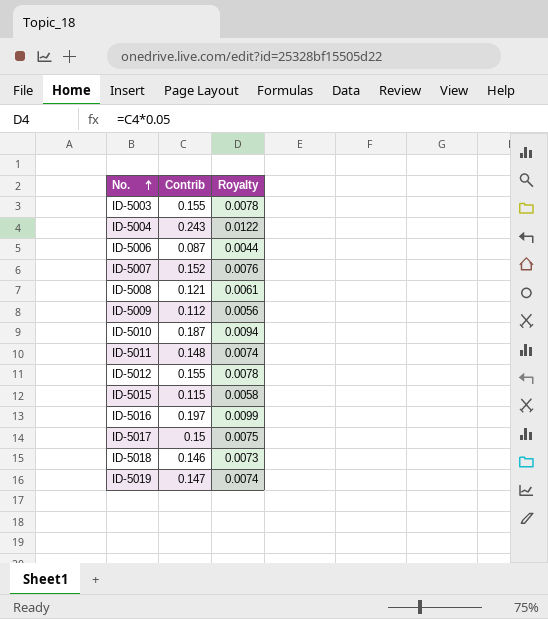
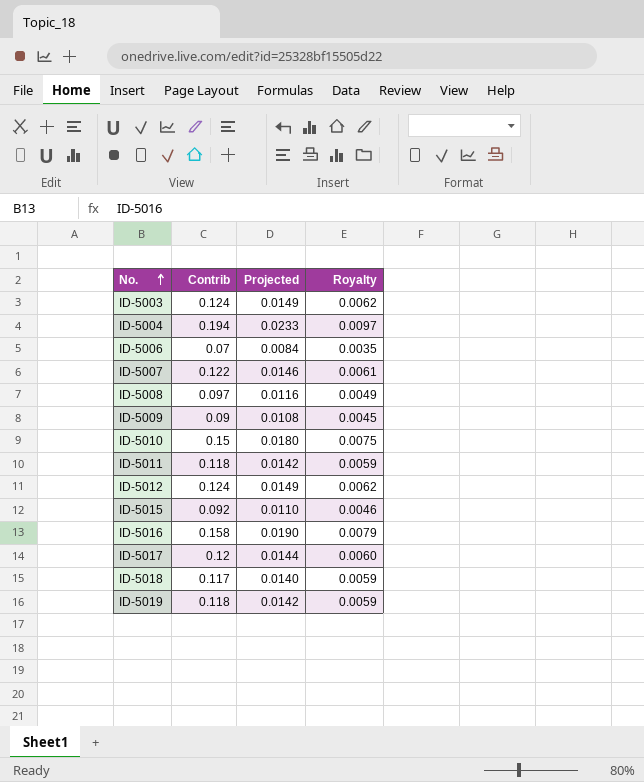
column Projected | formula: none -> [Contrib] * 0.12
ID-5003 | Contrib: 0.155 -> 0.124
ID-5003 | Royalty: 0.0078 -> 0.0062
ID-5004 | Contrib: 0.243 -> 0.194
ID-5004 | Royalty: 0.0122 -> 0.0097
ID-5006 | Contrib: 0.087 -> 0.07
ID-5006 | Royalty: 0.0044 -> 0.0035
ID-5007 | Contrib: 0.152 -> 0.122
ID-5007 | Royalty: 0.0076 -> 0.0061
ID-5008 | Contrib: 0.121 -> 0.097
ID-5008 | Royalty: 0.0061 -> 0.0049
ID-5009 | Contrib: 0.112 -> 0.09
ID-5009 | Royalty: 0.0056 -> 0.0045
ID-5010 | Contrib: 0.187 -> 0.15
ID-5010 | Royalty: 0.0094 -> 0.0075
ID-5011 | Contrib: 0.148 -> 0.118
ID-5011 | Royalty: 0.0074 -> 0.0059
ID-5012 | Contrib: 0.155 -> 0.124
ID-5012 | Royalty: 0.0078 -> 0.0062
ID-5015 | Contrib: 0.115 -> 0.092
ID-5015 | Royalty: 0.0058 -> 0.0046
ID-5016 | Contrib: 0.197 -> 0.158
ID-5016 | Royalty: 0.0099 -> 0.0079
ID-5017 | Contrib: 0.15 -> 0.12
ID-5017 | Royalty: 0.0075 -> 0.0060
ID-5018 | Contrib: 0.146 -> 0.117
ID-5018 | Royalty: 0.0073 -> 0.0059
ID-5019 | Contrib: 0.147 -> 0.118
ID-5019 | Royalty: 0.0074 -> 0.0059

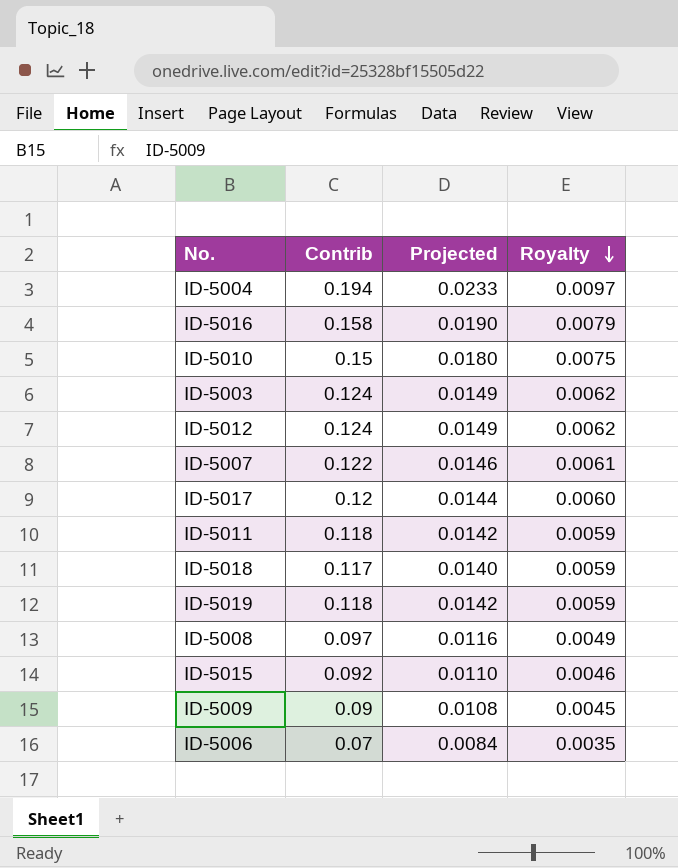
row order: No. ascending -> Royalty descending

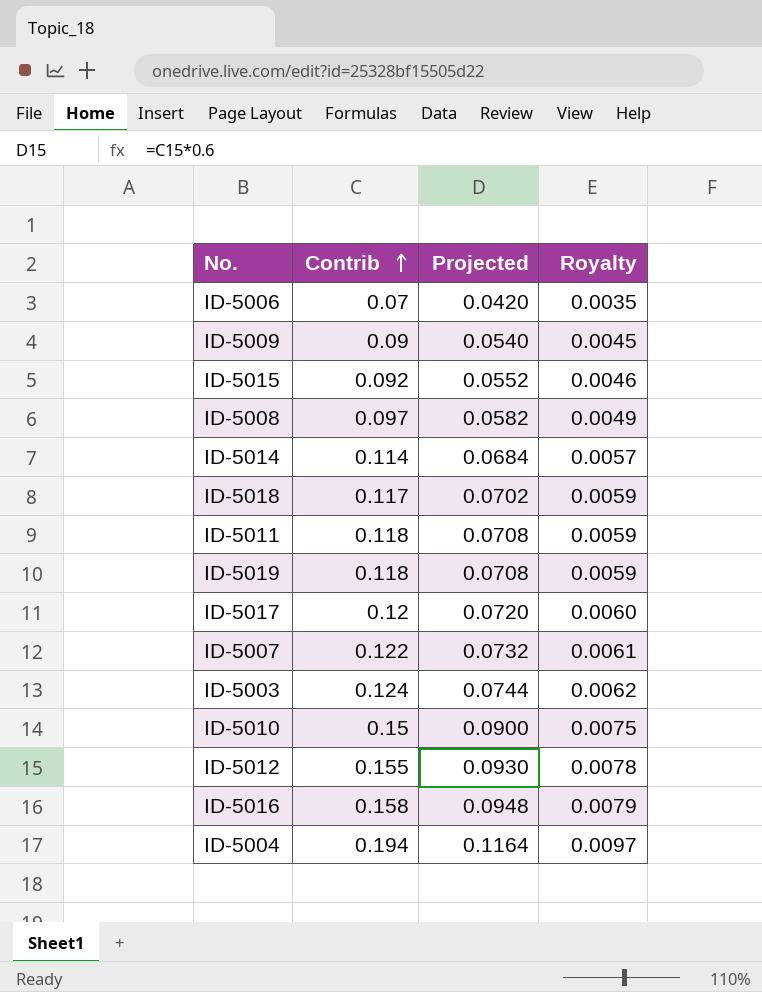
row order: Royalty descending -> Contrib ascending
column Projected | formula: [Contrib] * 0.12 -> [Contrib] * 0.6
row ID-5014: none -> 0.114 | 0.0684 | 0.0057
ID-5012 | Contrib: 0.124 -> 0.155
ID-5012 | Royalty: 0.0062 -> 0.0078

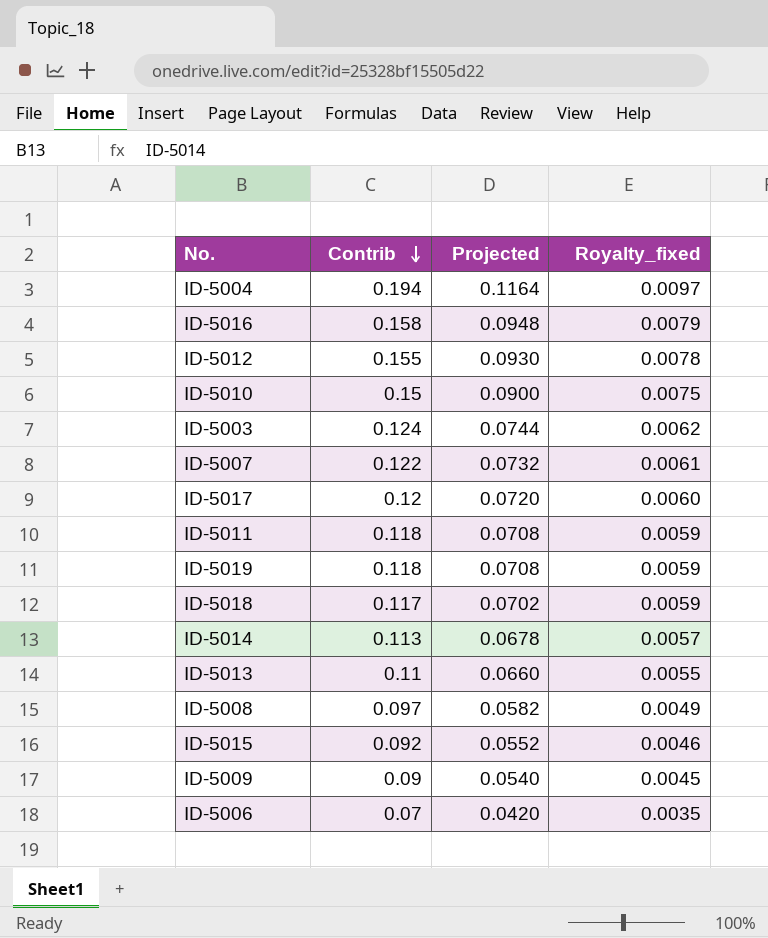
row order: Contrib ascending -> Contrib descending
column name: Royalty -> Royalty_fixed
ID-5014 | Contrib: 0.114 -> 0.113
ID-5014 | Projected: 0.0684 -> 0.0678
row ID-5013: none -> 0.11 | 0.0660 | 0.0055

